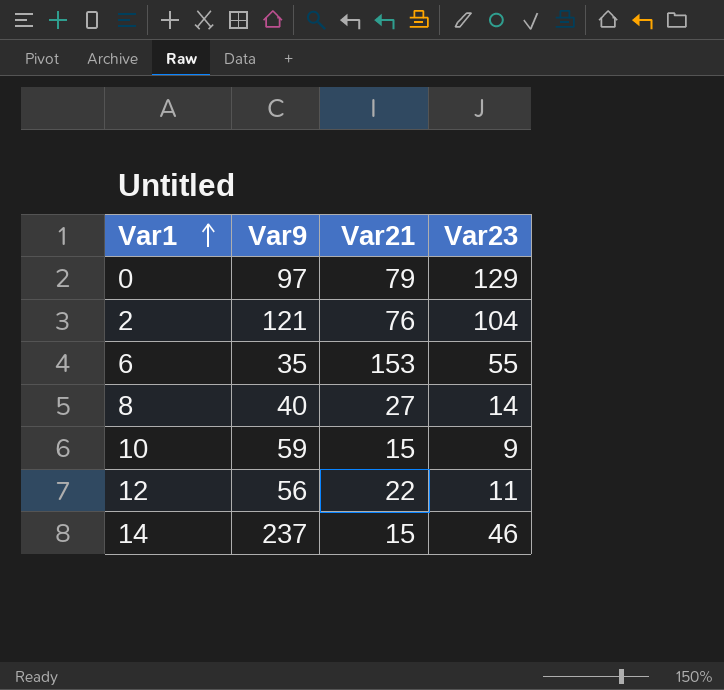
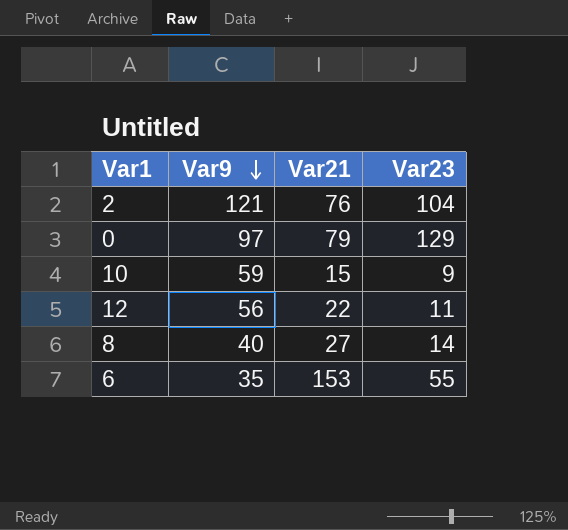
row order: Var1 ascending -> Var9 descending
row 14: 237 | 15 | 46 -> none

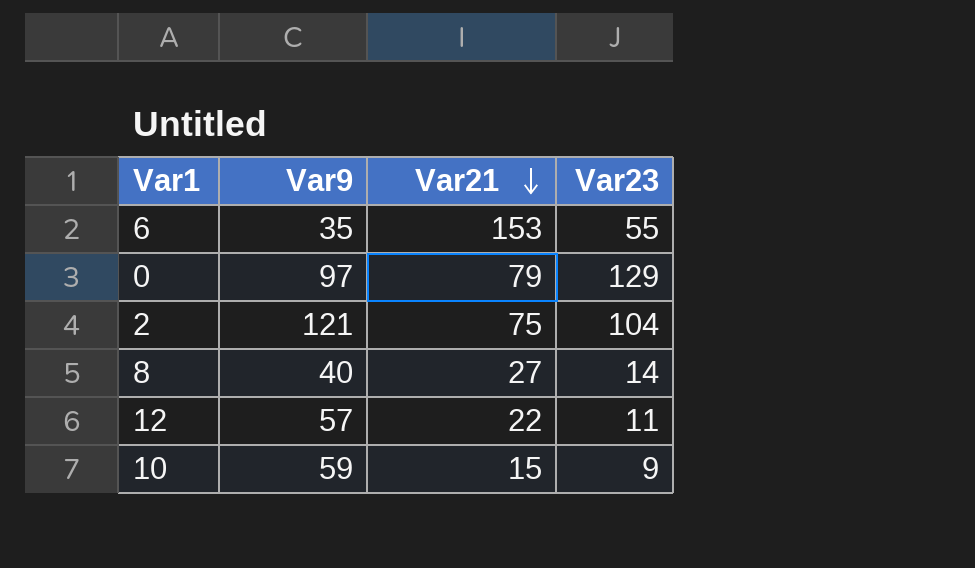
row order: Var9 descending -> Var21 descending
2 | Var21: 76 -> 75
12 | Var9: 56 -> 57

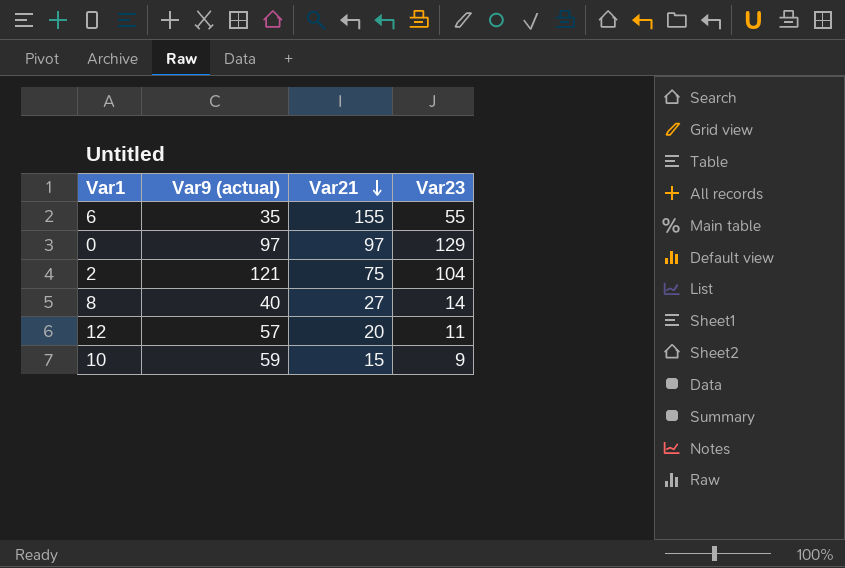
column name: Var9 -> Var9 (actual)
6 | Var21: 153 -> 155
0 | Var21: 79 -> 97
12 | Var21: 22 -> 20

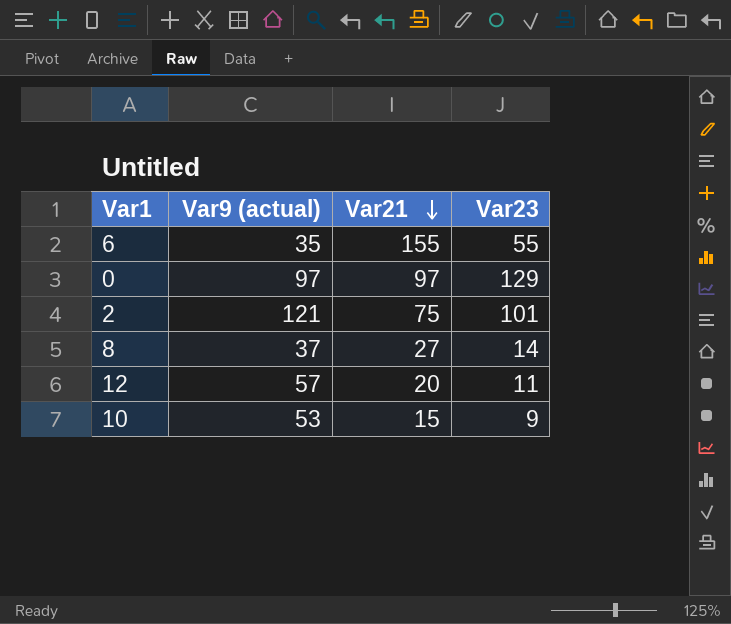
2 | Var23: 104 -> 101
8 | Var9 (actual): 40 -> 37
10 | Var9 (actual): 59 -> 53

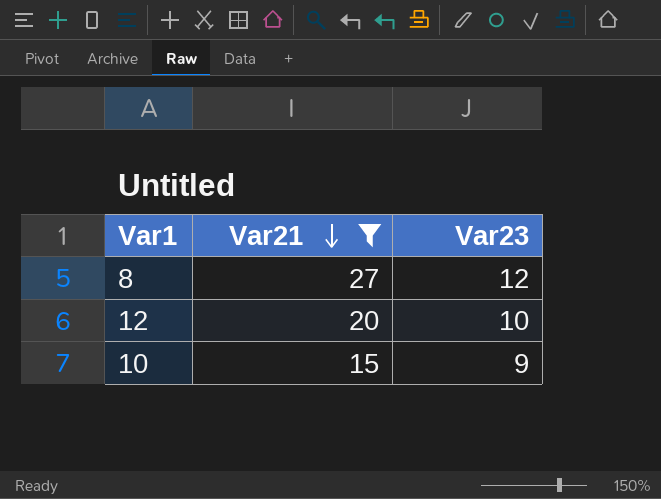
filter: none -> Var21 <= 27
column Var9 (actual) | position: 2 -> none
8 | Var23: 14 -> 12
12 | Var23: 11 -> 10

